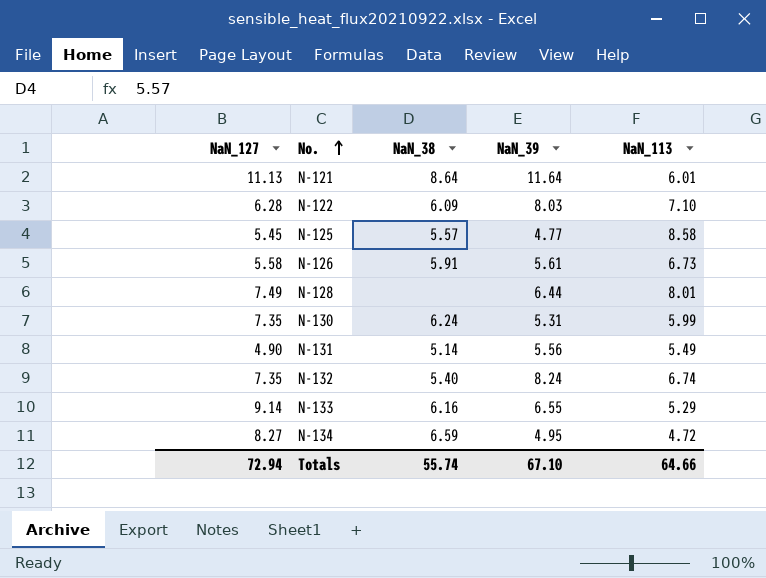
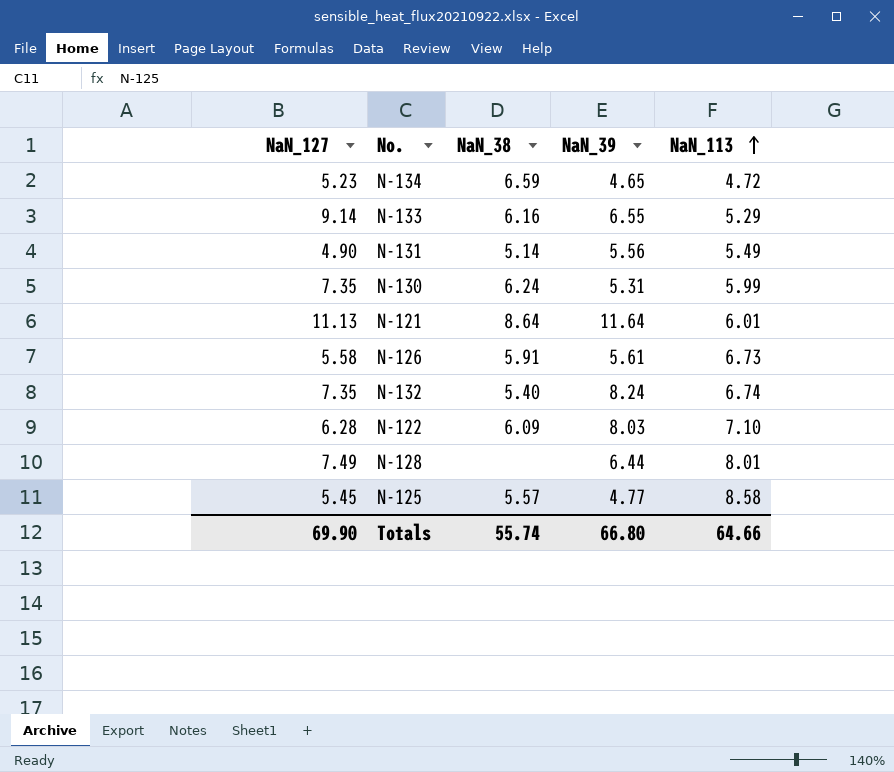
row order: No. ascending -> NaN_113 ascending
N-134 | NaN_127: 8.27 -> 5.23
N-134 | NaN_39: 4.95 -> 4.65
Totals | NaN_127: 72.94 -> 69.90
Totals | NaN_39: 67.10 -> 66.80

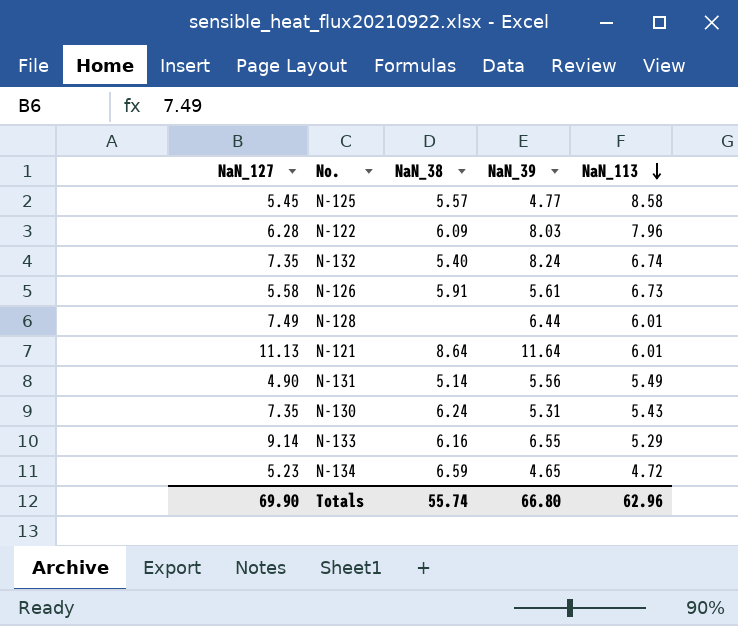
row order: NaN_113 ascending -> NaN_113 descending
N-122 | NaN_113: 7.10 -> 7.96
N-128 | NaN_113: 8.01 -> 6.01
N-130 | NaN_113: 5.99 -> 5.43
Totals | NaN_113: 64.66 -> 62.96

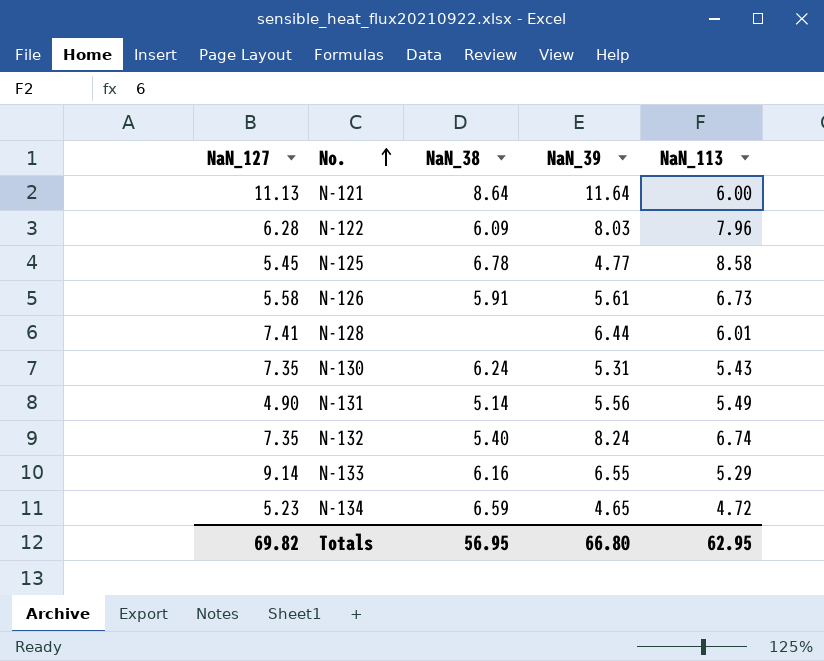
row order: NaN_113 descending -> No. ascending
N-121 | NaN_113: 6.01 -> 6.00
N-125 | NaN_38: 5.57 -> 6.78
N-128 | NaN_127: 7.49 -> 7.41
Totals | NaN_127: 69.90 -> 69.82
Totals | NaN_38: 55.74 -> 56.95
Totals | NaN_113: 62.96 -> 62.95

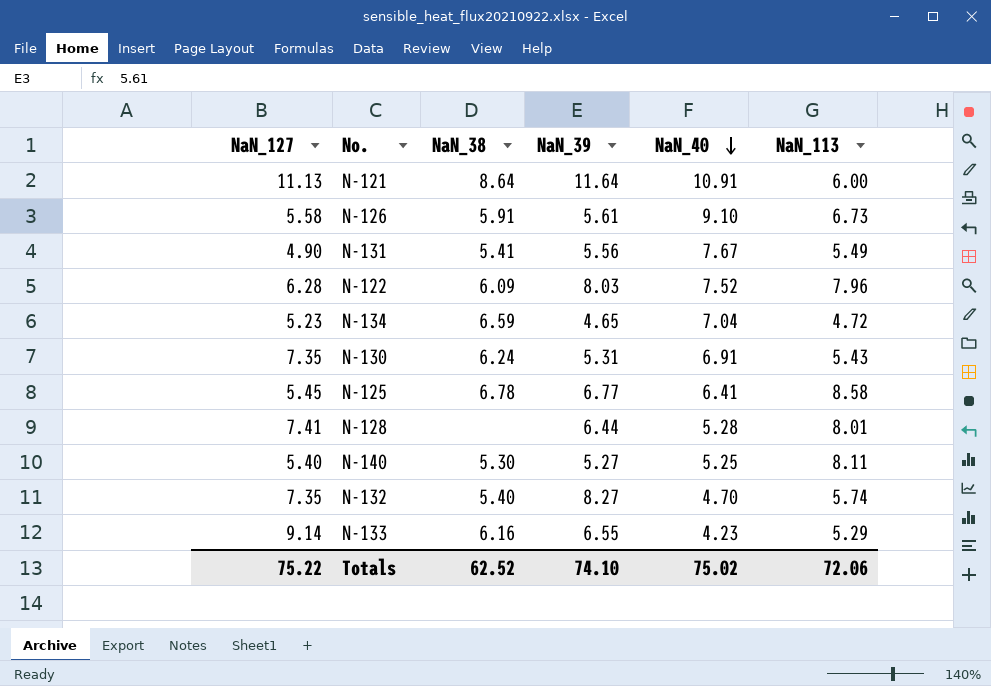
row order: No. ascending -> NaN_40 descending
column NaN_40 | position: none -> 5
N-131 | NaN_38: 5.14 -> 5.41
N-125 | NaN_39: 4.77 -> 6.77
N-128 | NaN_113: 6.01 -> 8.01
row N-140: none -> 5.40 | 5.30 | 5.27 | 5.25 | 8.11
N-132 | NaN_39: 8.24 -> 8.27
N-132 | NaN_113: 6.74 -> 5.74
Totals | NaN_127: 69.82 -> 75.22
Totals | NaN_38: 56.95 -> 62.52
Totals | NaN_39: 66.80 -> 74.10
Totals | NaN_113: 62.95 -> 72.06

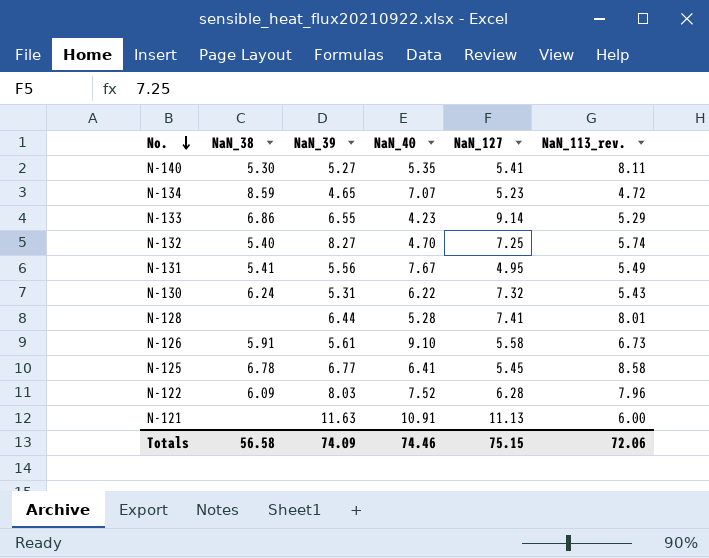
row order: NaN_40 descending -> No. descending
column NaN_127 | position: 1 -> 5
column name: NaN_113 -> NaN_113_rev.
N-140 | NaN_40: 5.25 -> 5.35
N-140 | NaN_127: 5.40 -> 5.41
N-134 | NaN_38: 6.59 -> 8.59
N-134 | NaN_40: 7.04 -> 7.07
N-133 | NaN_38: 6.16 -> 6.86
N-132 | NaN_127: 7.35 -> 7.25
N-131 | NaN_127: 4.90 -> 4.95
N-130 | NaN_40: 6.91 -> 6.22
N-130 | NaN_127: 7.35 -> 7.32
N-121 | NaN_38: 8.64 -> none
N-121 | NaN_39: 11.64 -> 11.63
Totals | NaN_38: 62.52 -> 56.58
Totals | NaN_39: 74.10 -> 74.09
Totals | NaN_40: 75.02 -> 74.46
Totals | NaN_127: 75.22 -> 75.15

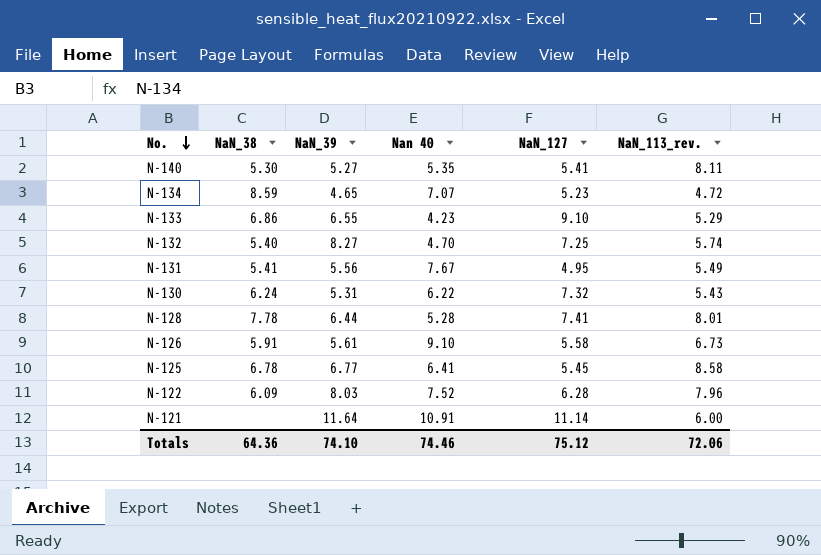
column name: NaN_40 -> Nan 40
N-133 | NaN_127: 9.14 -> 9.10
N-128 | NaN_38: none -> 7.78
N-121 | NaN_39: 11.63 -> 11.64
N-121 | NaN_127: 11.13 -> 11.14
Totals | NaN_38: 56.58 -> 64.36
Totals | NaN_39: 74.09 -> 74.10
Totals | NaN_127: 75.15 -> 75.12

